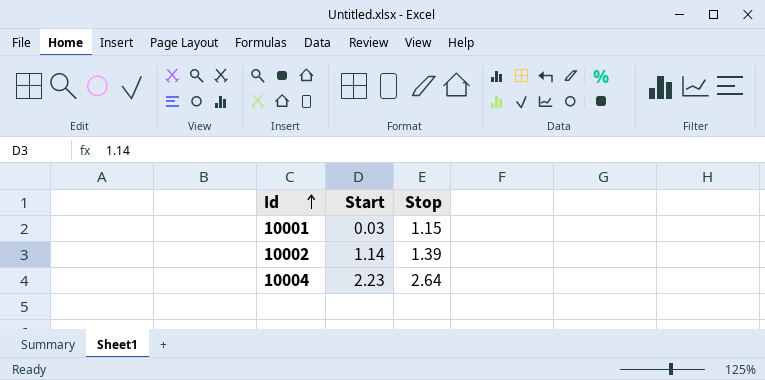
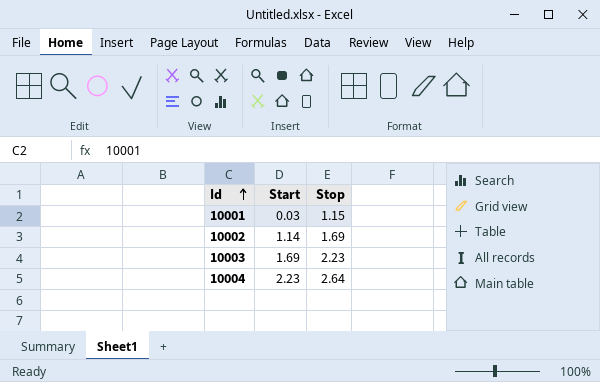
10002 | Stop: 1.39 -> 1.69
row 10003: none -> 1.69 | 2.23

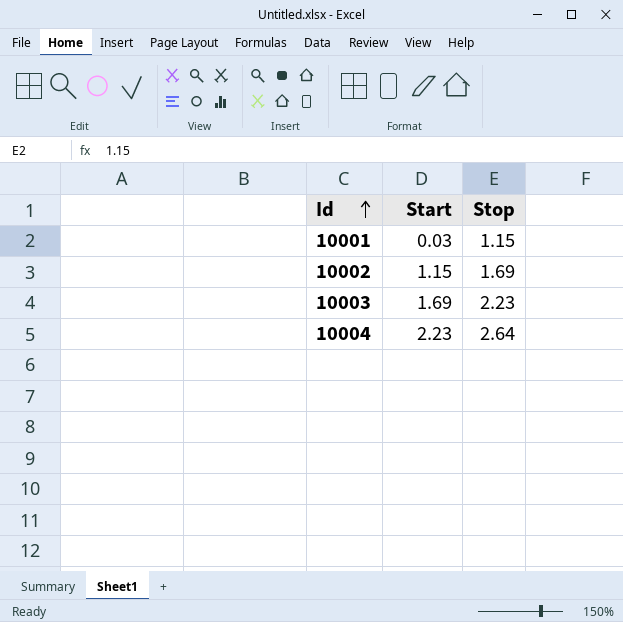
10002 | Start: 1.14 -> 1.15

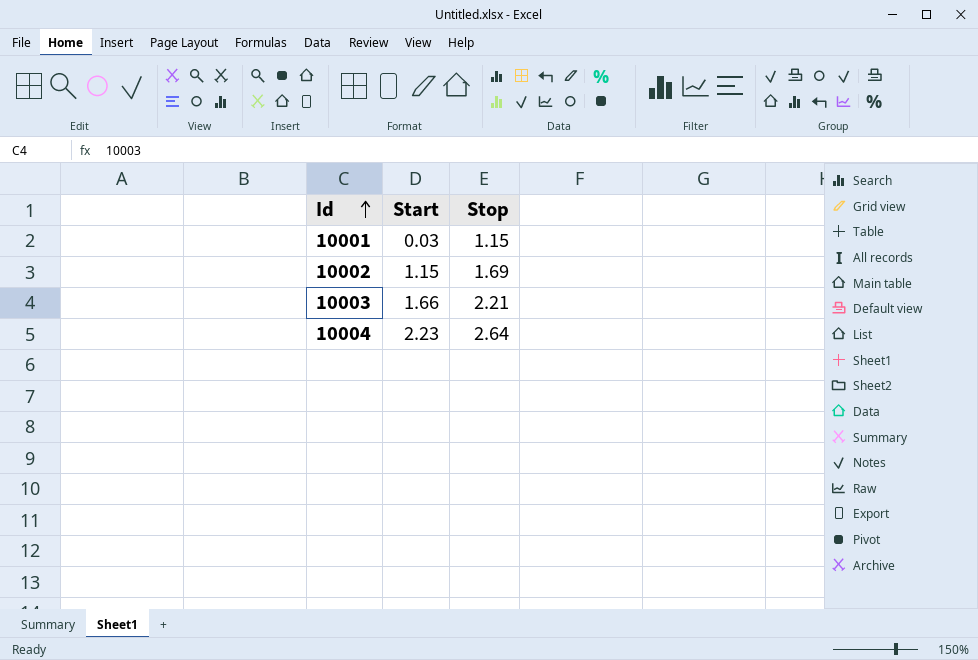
10003 | Start: 1.69 -> 1.66
10003 | Stop: 2.23 -> 2.21

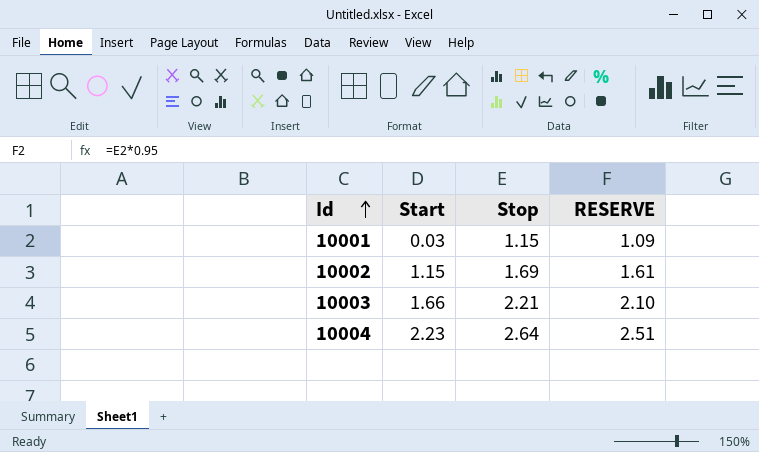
column RESERVE | formula: none -> [Stop] * 0.95

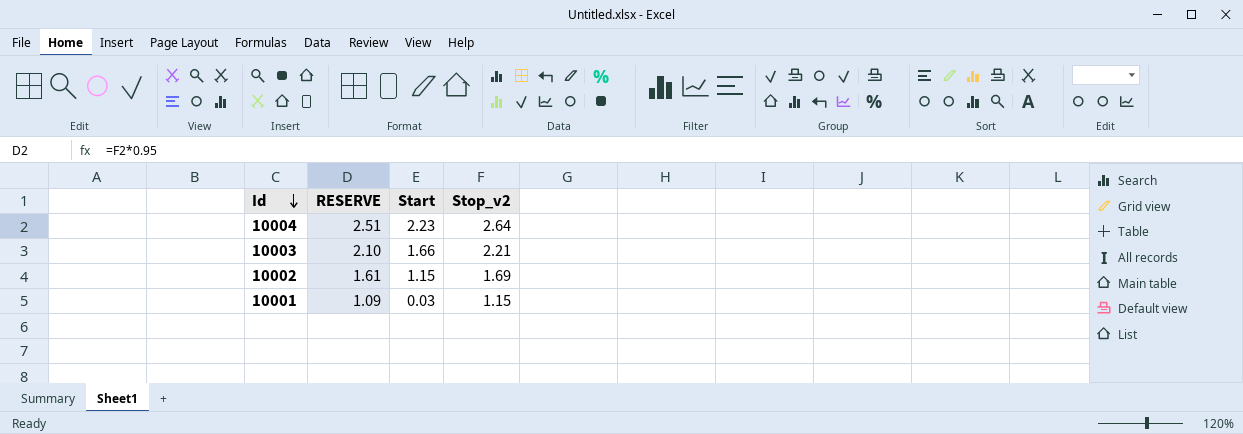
row order: Id ascending -> Id descending
column RESERVE | position: 4 -> 2
column name: Stop -> Stop_v2

